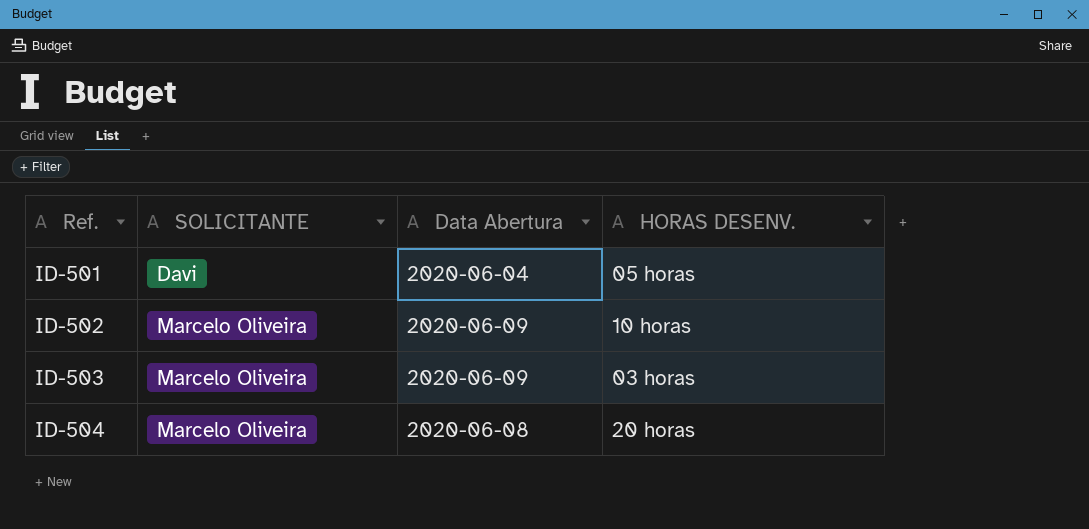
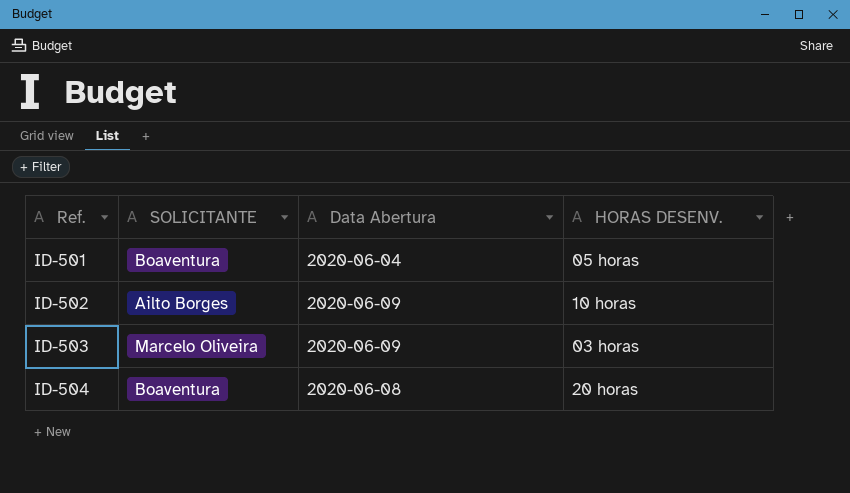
ID-501 | SOLICITANTE: Davi -> Boaventura
ID-502 | SOLICITANTE: Marcelo Oliveira -> Ailto Borges
ID-504 | SOLICITANTE: Marcelo Oliveira -> Boaventura

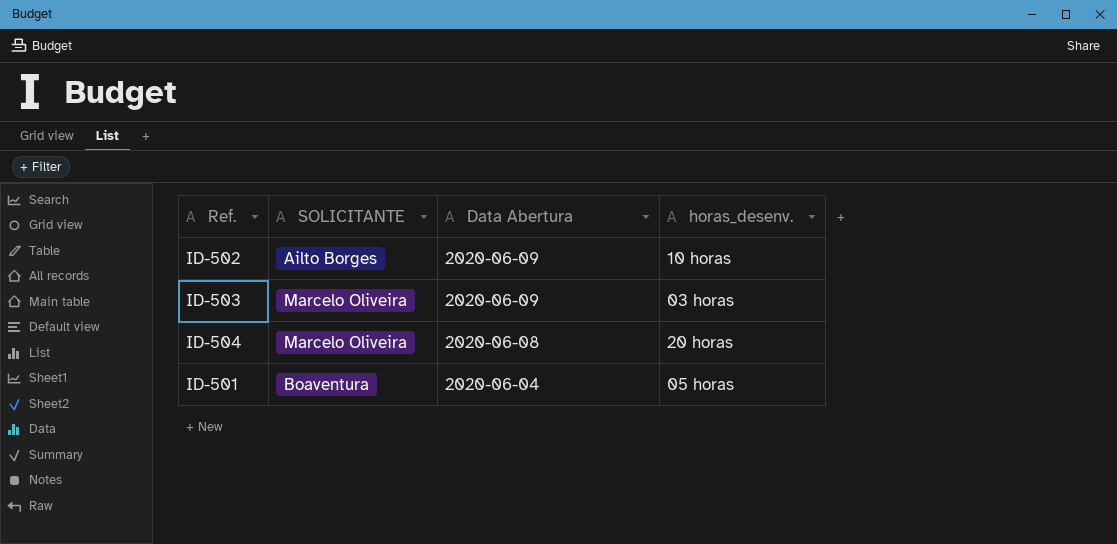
row order: Ref. ascending -> Data Abertura descending
column name: HORAS DESENV. -> horas_desenv.
ID-504 | SOLICITANTE: Boaventura -> Marcelo Oliveira

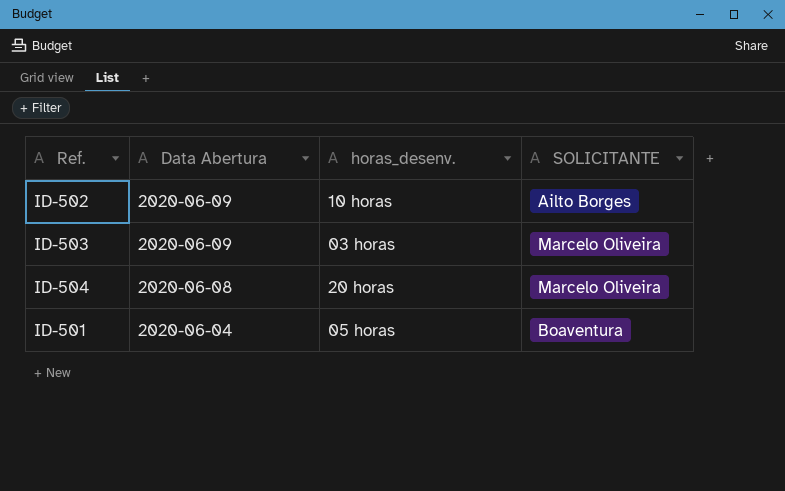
column SOLICITANTE | position: 2 -> 4

